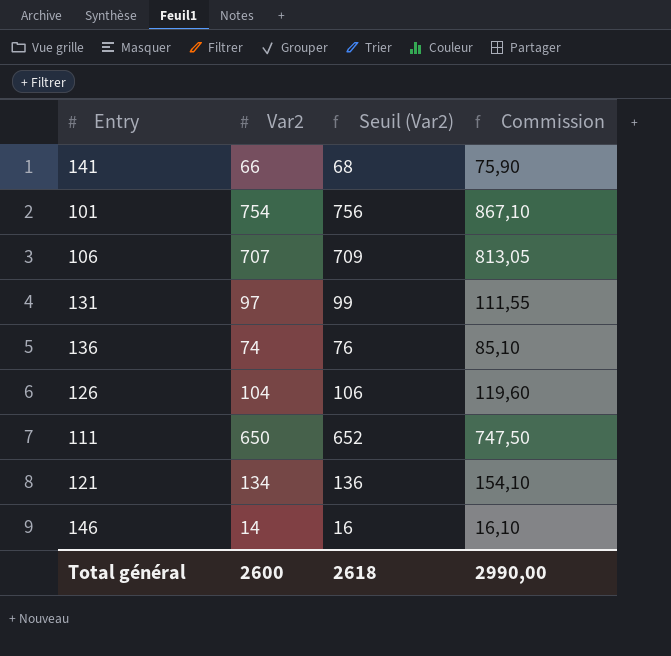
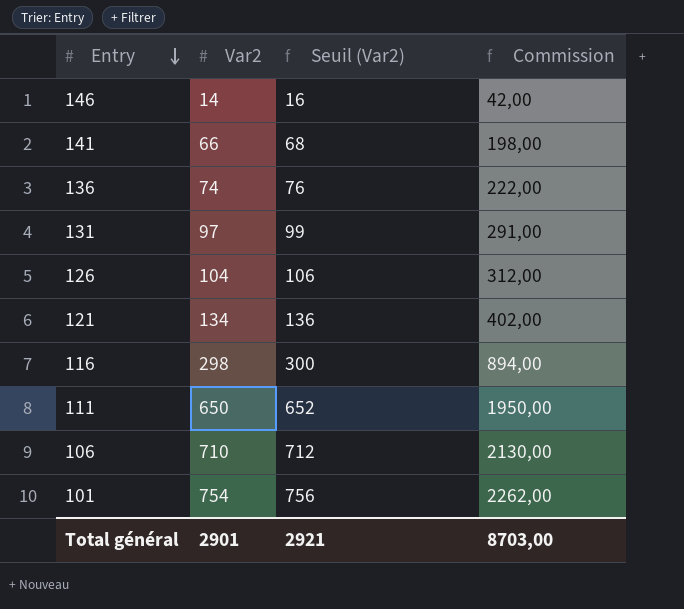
row order: none -> Entry descending
column Commission | formula: [Var2] * 1,15 -> [Var2] * 3
row 116: none -> 298 | 300 | 894,00
106 | Var2: 707 -> 710
106 | Seuil (Var2): 709 -> 712
Total général | Var2: 2600 -> 2901
Total général | Seuil (Var2): 2618 -> 2921
Total général | Commission: 2990,00 -> 8703,00

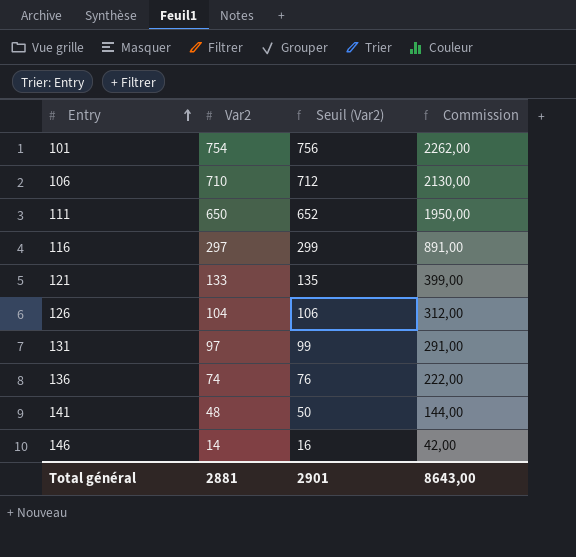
row order: Entry descending -> Entry ascending
116 | Var2: 298 -> 297
116 | Seuil (Var2): 300 -> 299
116 | Commission: 894,00 -> 891,00
121 | Var2: 134 -> 133
121 | Seuil (Var2): 136 -> 135
121 | Commission: 402,00 -> 399,00
141 | Var2: 66 -> 48
141 | Seuil (Var2): 68 -> 50
141 | Commission: 198,00 -> 144,00
Total général | Var2: 2901 -> 2881
Total général | Seuil (Var2): 2921 -> 2901
Total général | Commission: 8703,00 -> 8643,00

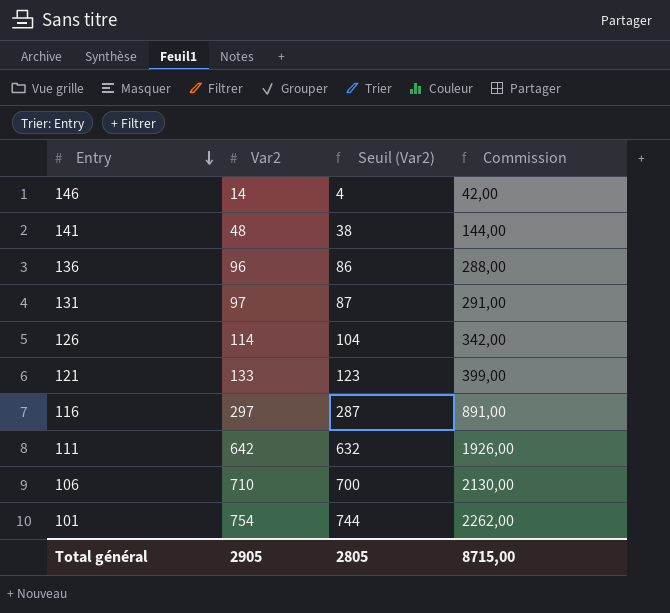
row order: Entry ascending -> Entry descending
column Seuil (Var2) | formula: [Var2] + 2 -> [Var2] - 10
136 | Var2: 74 -> 96
136 | Commission: 222,00 -> 288,00
126 | Var2: 104 -> 114
126 | Commission: 312,00 -> 342,00
111 | Var2: 650 -> 642
111 | Commission: 1950,00 -> 1926,00
Total général | Var2: 2881 -> 2905
Total général | Seuil (Var2): 2901 -> 2805
Total général | Commission: 8643,00 -> 8715,00

